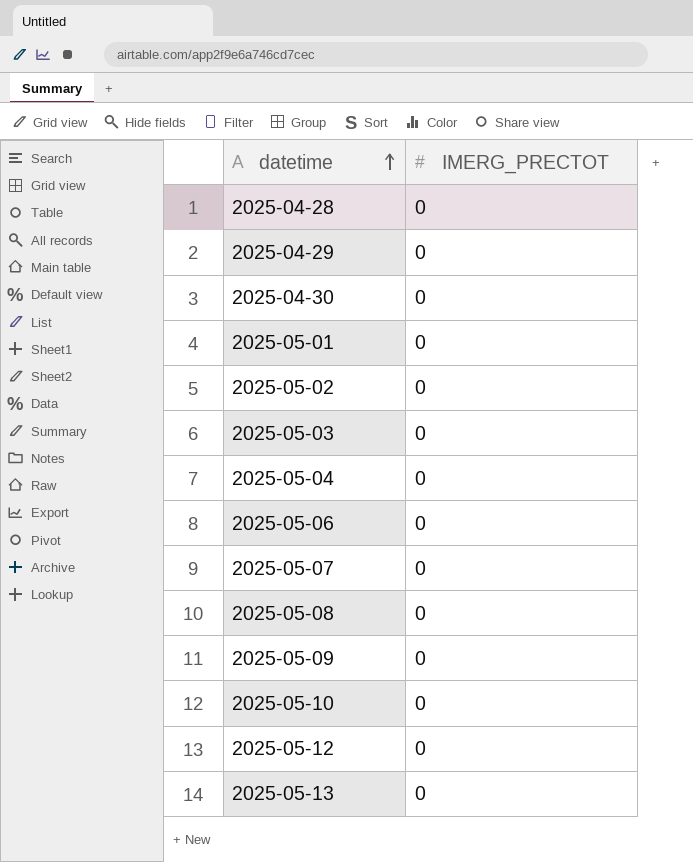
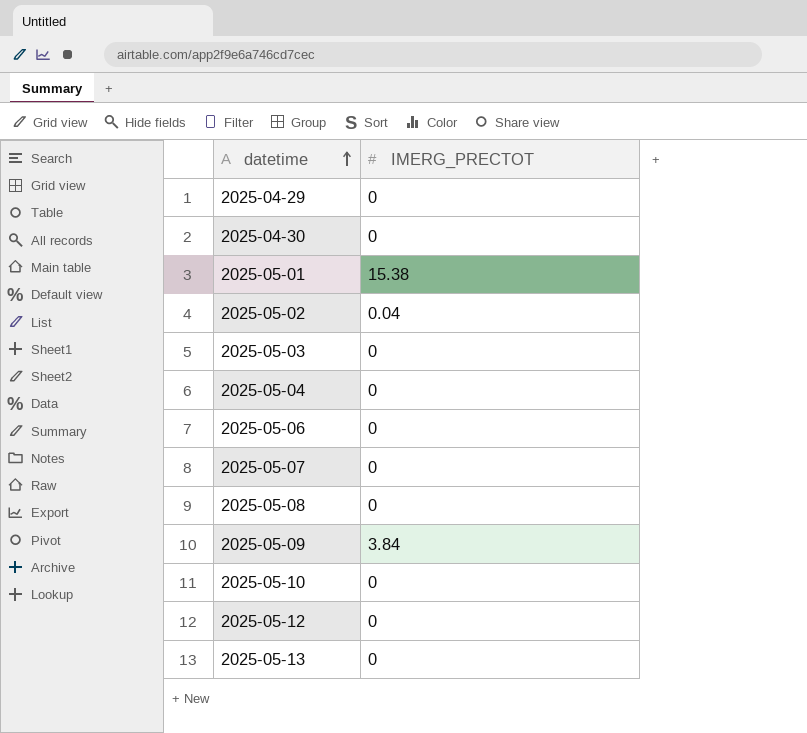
row 2025-04-28: 0 -> none
2025-05-01 | IMERG_PRECTOT: 0 -> 15.38
2025-05-02 | IMERG_PRECTOT: 0 -> 0.04
2025-05-09 | IMERG_PRECTOT: 0 -> 3.84

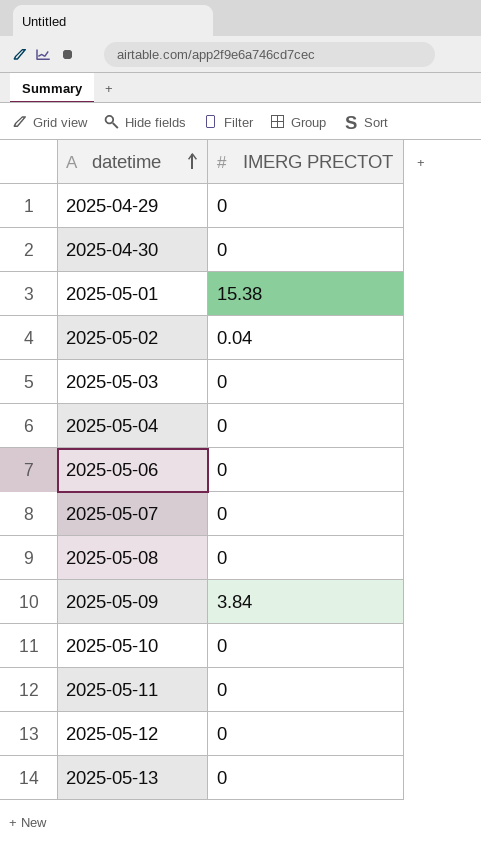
column name: IMERG_PRECTOT -> IMERG PRECTOT
row 2025-05-11: none -> 0

